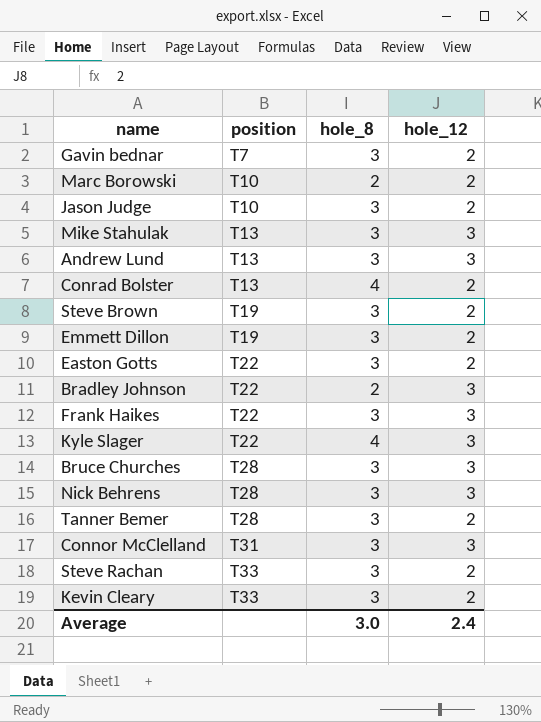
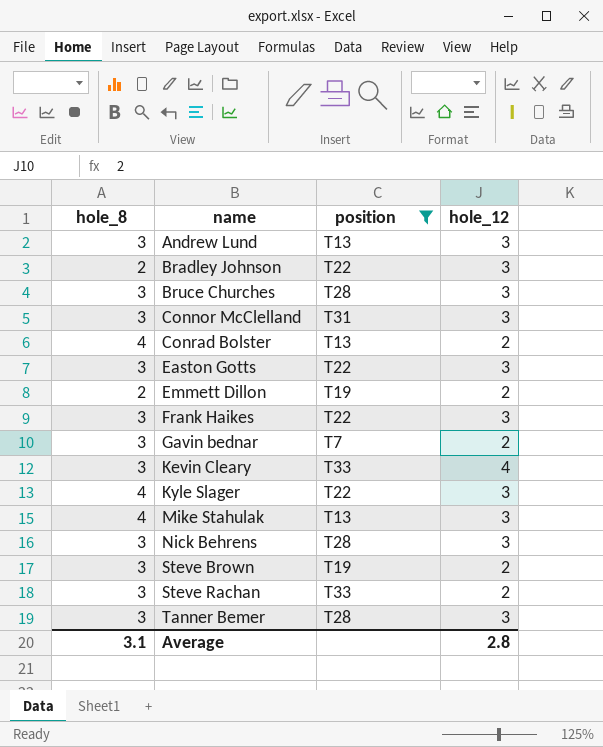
filter: none -> position != T10
row order: position ascending -> name ascending
column hole_8 | position: 3 -> 1
Easton Gotts | hole_12: 2 -> 3
Emmett Dillon | hole_8: 3 -> 2
Kevin Cleary | hole_12: 2 -> 4
Mike Stahulak | hole_8: 3 -> 4
Tanner Bemer | hole_12: 2 -> 3
Average | hole_8: 3.0 -> 3.1
Average | hole_12: 2.4 -> 2.8

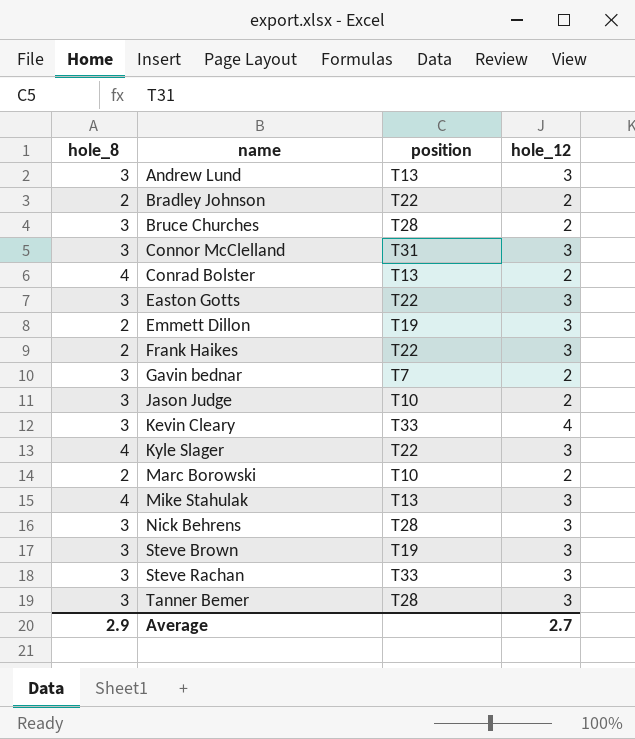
filter: position != T10 -> none
Bradley Johnson | hole_12: 3 -> 2
Bruce Churches | hole_12: 3 -> 2
Emmett Dillon | hole_12: 2 -> 3
Frank Haikes | hole_8: 3 -> 2
Steve Brown | hole_12: 2 -> 3
Steve Rachan | hole_12: 2 -> 3
Average | hole_8: 3.1 -> 2.9
Average | hole_12: 2.8 -> 2.7

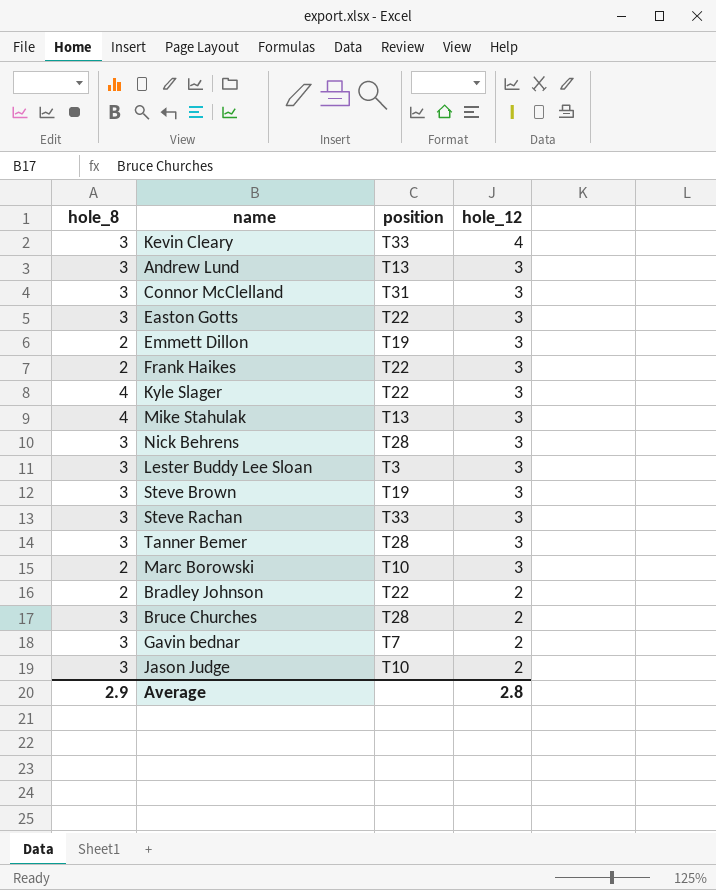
row order: name ascending -> hole_12 descending
row Conrad Bolster: 4 | T13 | 2 -> none
row Lester Buddy Lee Sloan: none -> 3 | T3 | 3
Marc Borowski | hole_12: 2 -> 3
Average | hole_12: 2.7 -> 2.8

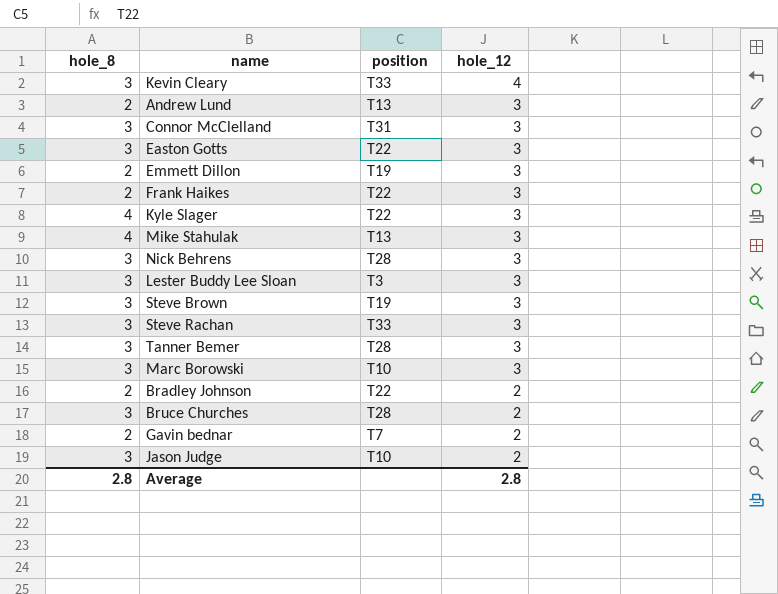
Andrew Lund | hole_8: 3 -> 2
Marc Borowski | hole_8: 2 -> 3
Gavin bednar | hole_8: 3 -> 2
Average | hole_8: 2.9 -> 2.8

